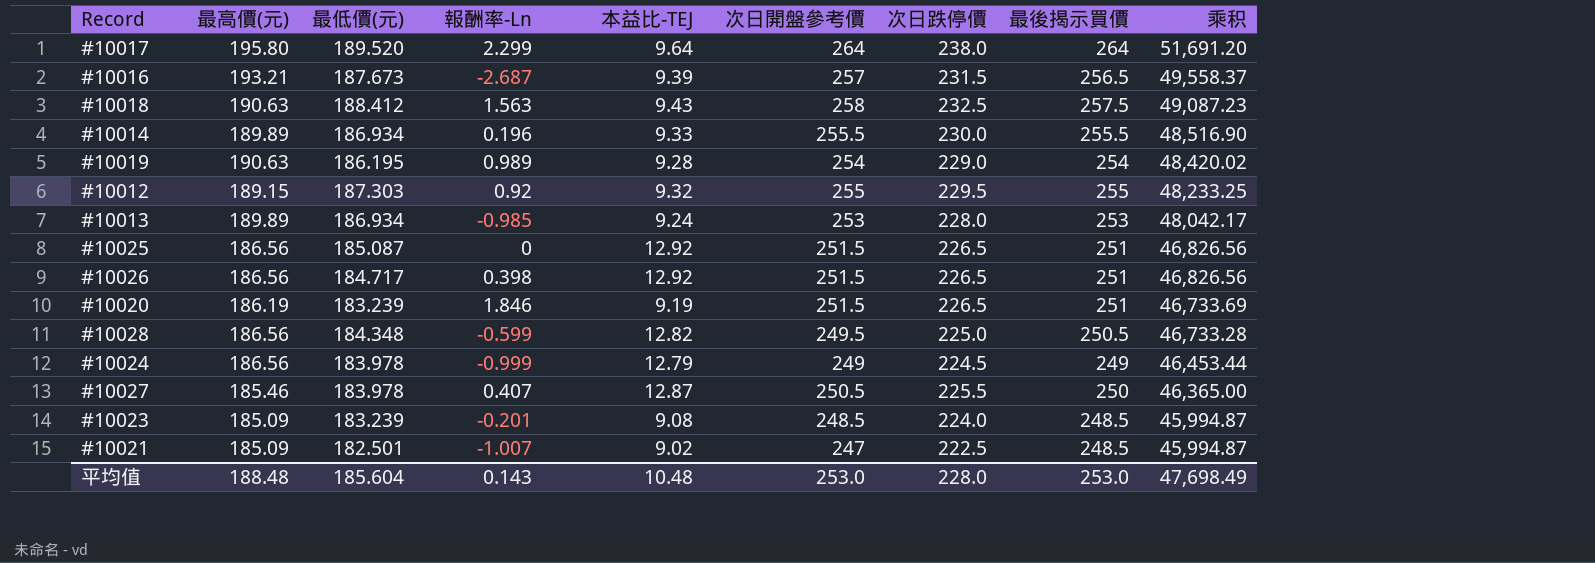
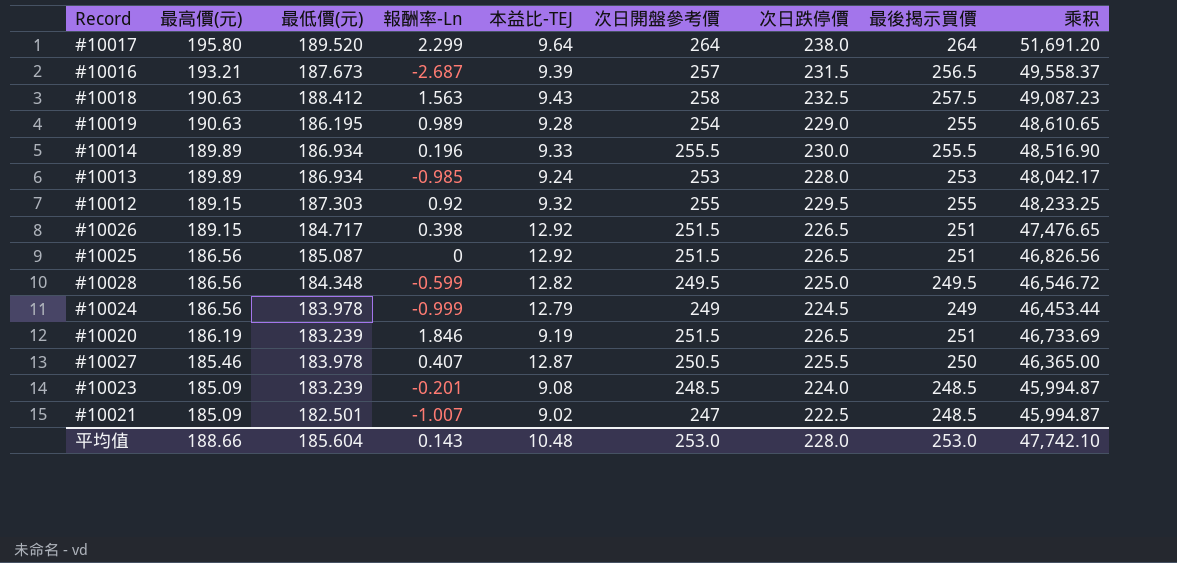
row order: 乘积 descending -> 最高價(元) descending
#10019 | 最後揭示買價: 254 -> 255
#10019 | 乘积: 48,420.02 -> 48,610.65
#10026 | 最高價(元): 186.56 -> 189.15
#10026 | 乘积: 46,826.56 -> 47,476.65
#10028 | 最後揭示買價: 250.5 -> 249.5
#10028 | 乘积: 46,733.28 -> 46,546.72
平均值 | 最高價(元): 188.48 -> 188.66
平均值 | 乘积: 47,698.49 -> 47,742.10

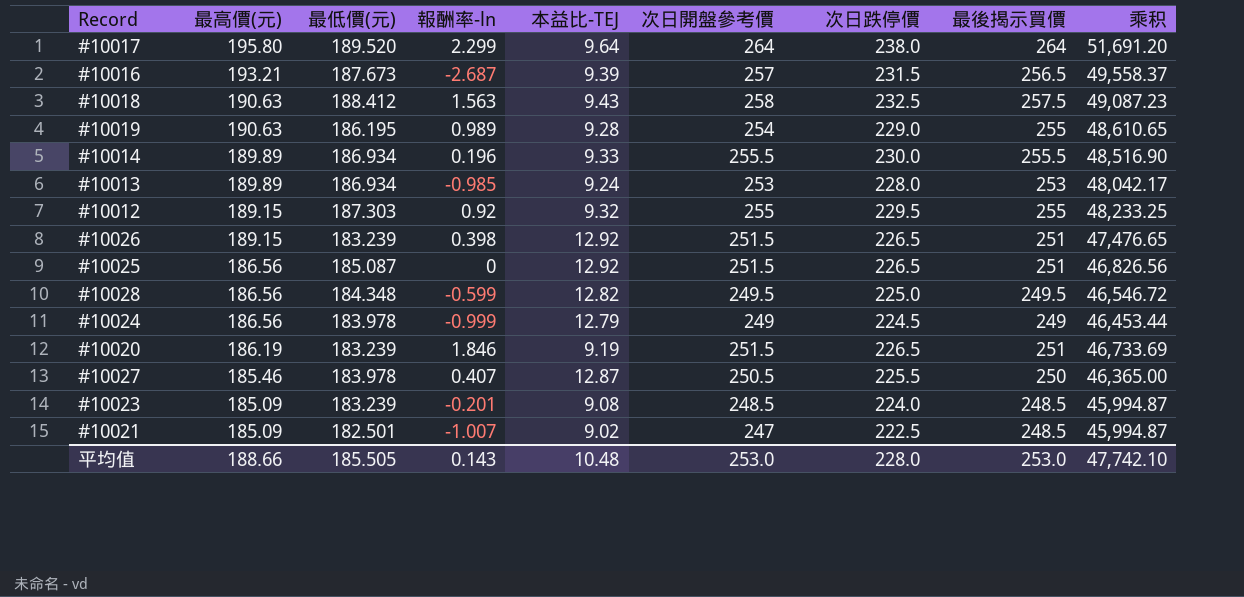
column name: 報酬率-Ln -> 報酬率-ln
#10026 | 最低價(元): 184.717 -> 183.239
平均值 | 最低價(元): 185.604 -> 185.505

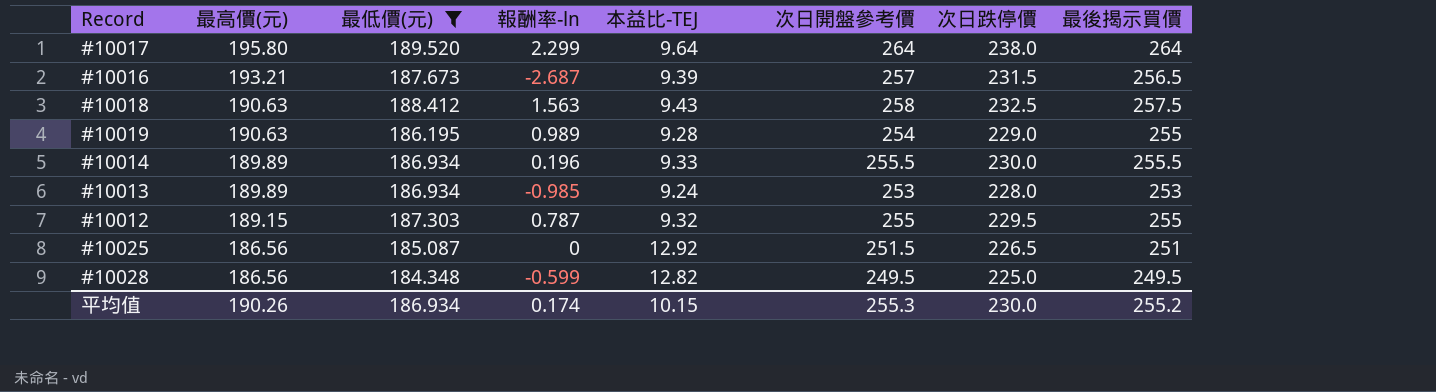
filter: none -> 最低價(元) >= 184.348
column 乘积 | formula: [最高價(元)] * [最後揭示買價] -> none
#10012 | 報酬率-ln: 0.92 -> 0.787
平均值 | 最高價(元): 188.66 -> 190.26
平均值 | 最低價(元): 185.505 -> 186.934
平均值 | 報酬率-ln: 0.143 -> 0.174
平均值 | 本益比-TEJ: 10.48 -> 10.15
平均值 | 次日開盤參考價: 253.0 -> 255.3
平均值 | 次日跌停價: 228.0 -> 230.0
平均值 | 最後揭示買價: 253.0 -> 255.2

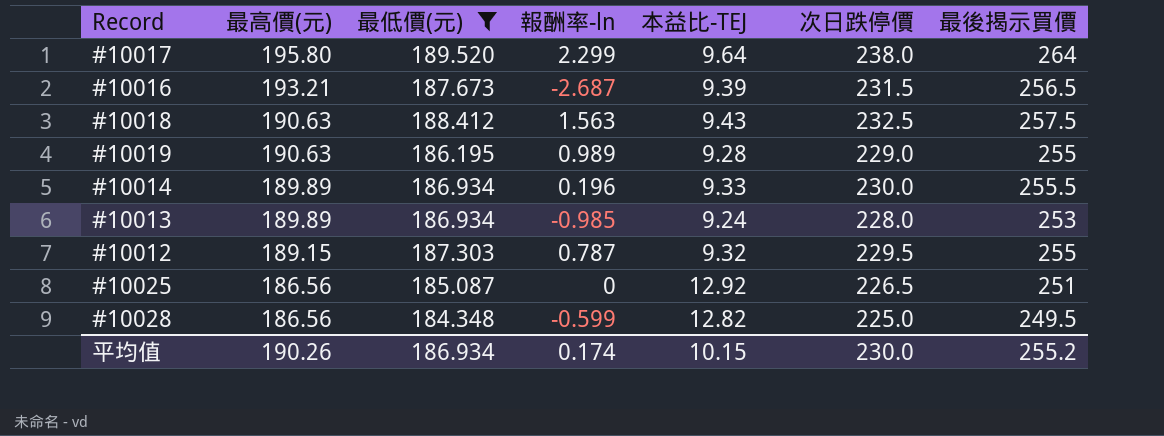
column 次日開盤參考價 | position: 6 -> none

